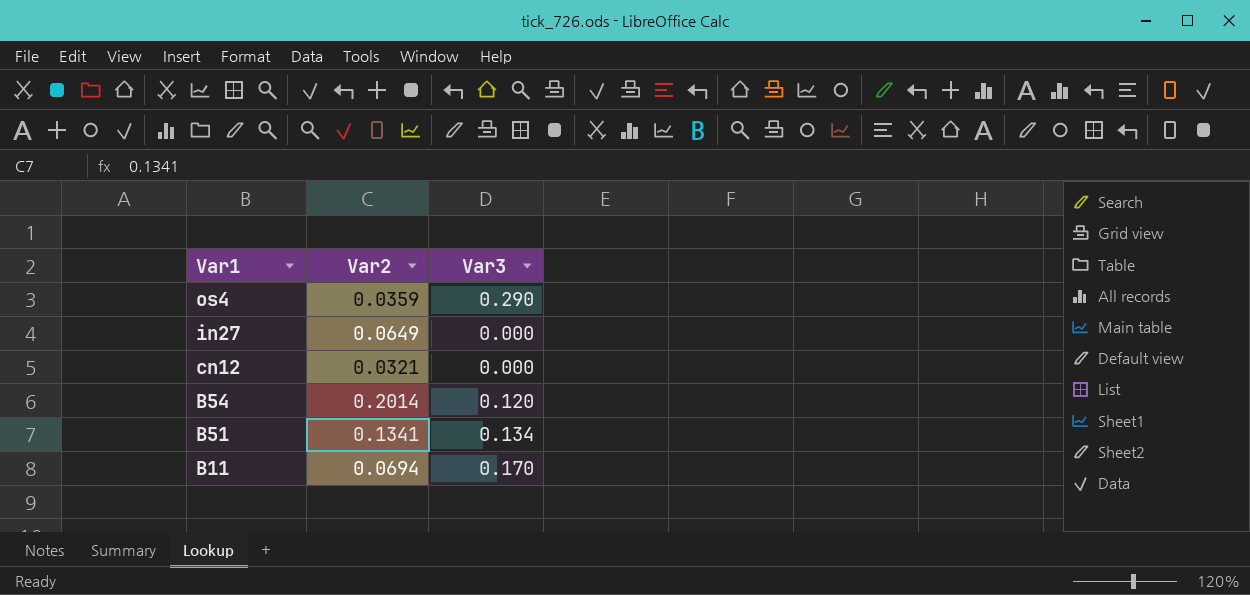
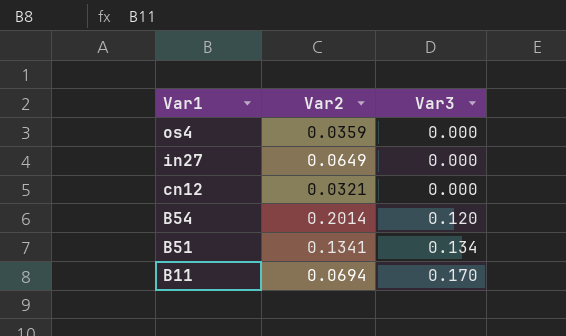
os4 | Var3: 0.290 -> 0.000

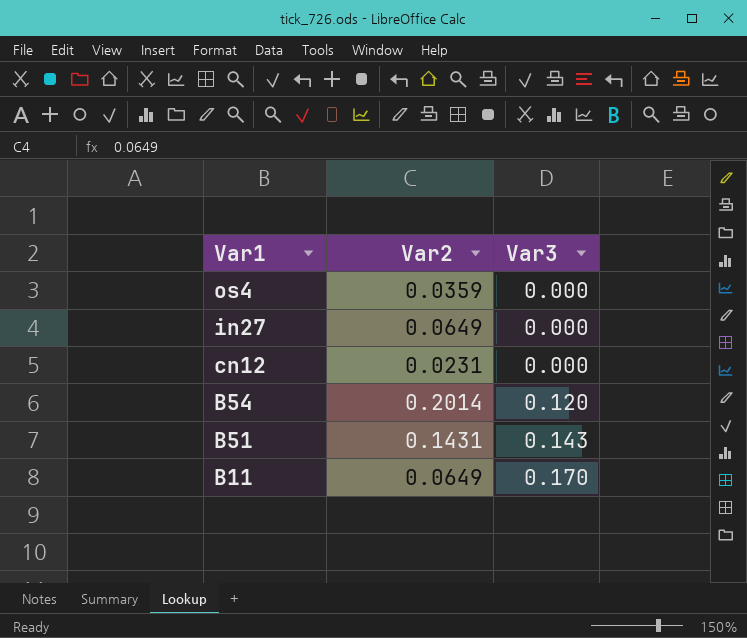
cn12 | Var2: 0.0321 -> 0.0231
B51 | Var2: 0.1341 -> 0.1431
B51 | Var3: 0.134 -> 0.143
B11 | Var2: 0.0694 -> 0.0649

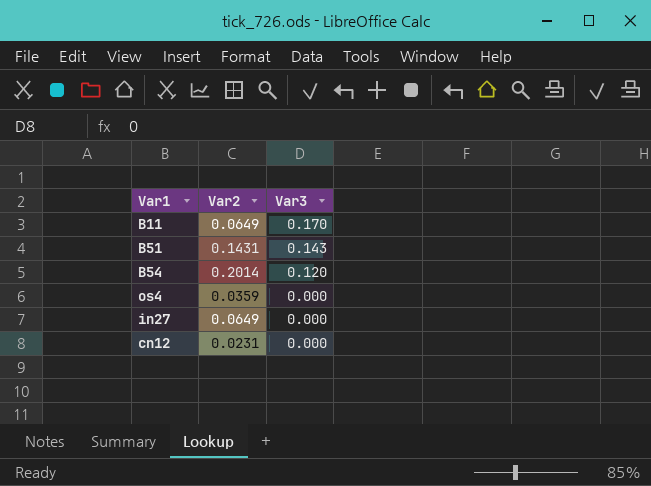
row order: Var1 descending -> Var3 descending

